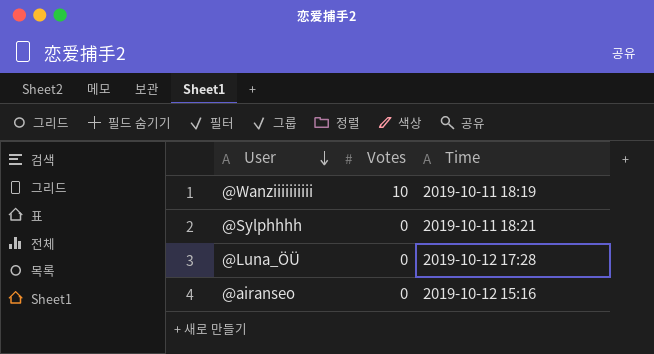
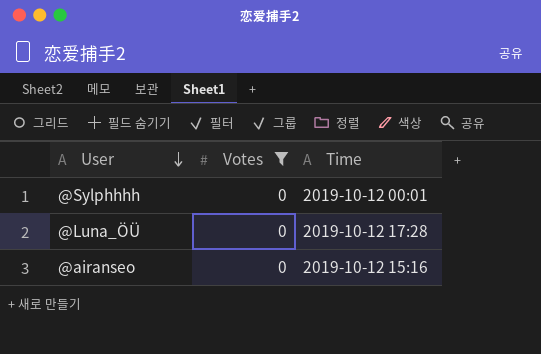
filter: none -> Votes = 0
@Sylphhhh | Time: 2019-10-11 18:21 -> 2019-10-12 00:01

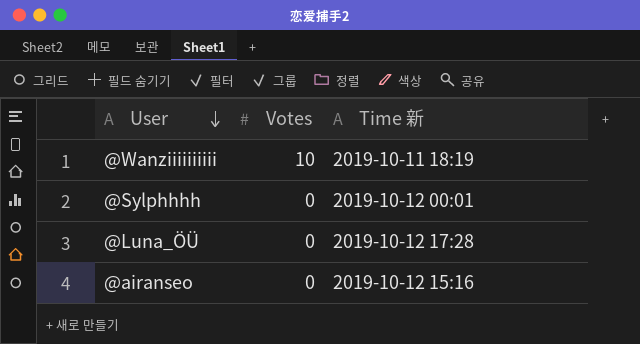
filter: Votes = 0 -> none
column name: Time -> Time 新

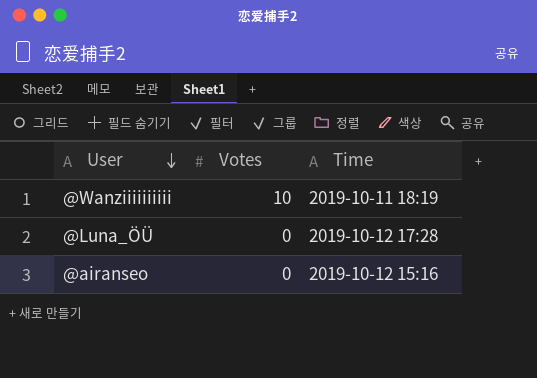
column name: Time 新 -> Time
row @Sylphhhh: 0 | 2019-10-12 00:01 -> none

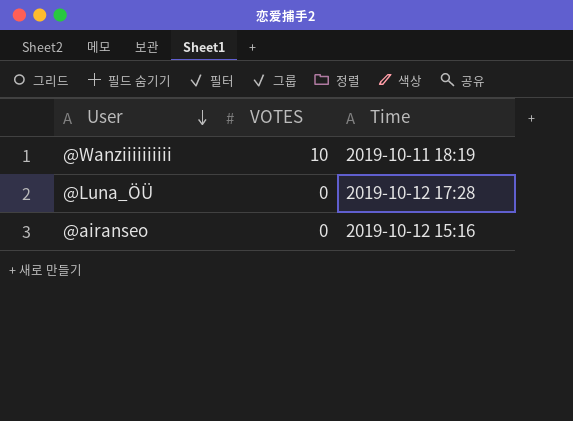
column name: Votes -> VOTES

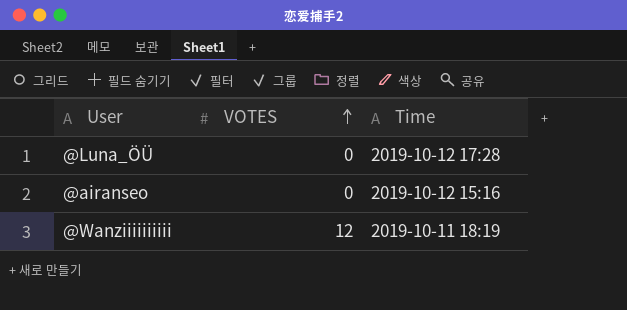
row order: User descending -> VOTES ascending
@Wanziiiiiiiiii | VOTES: 10 -> 12

